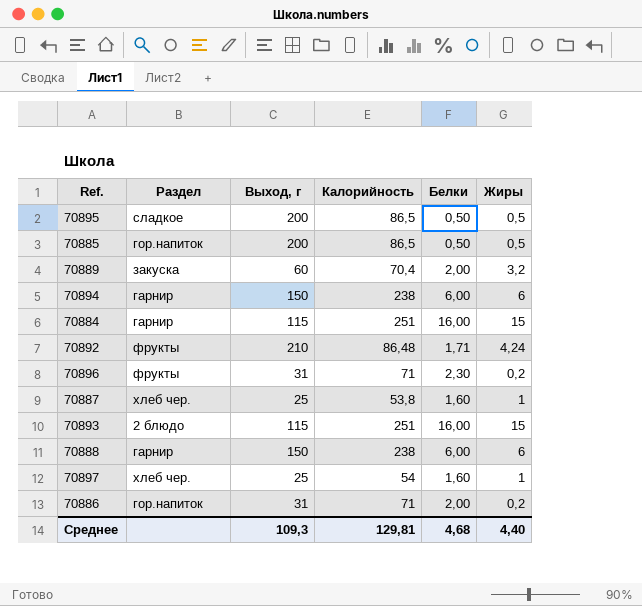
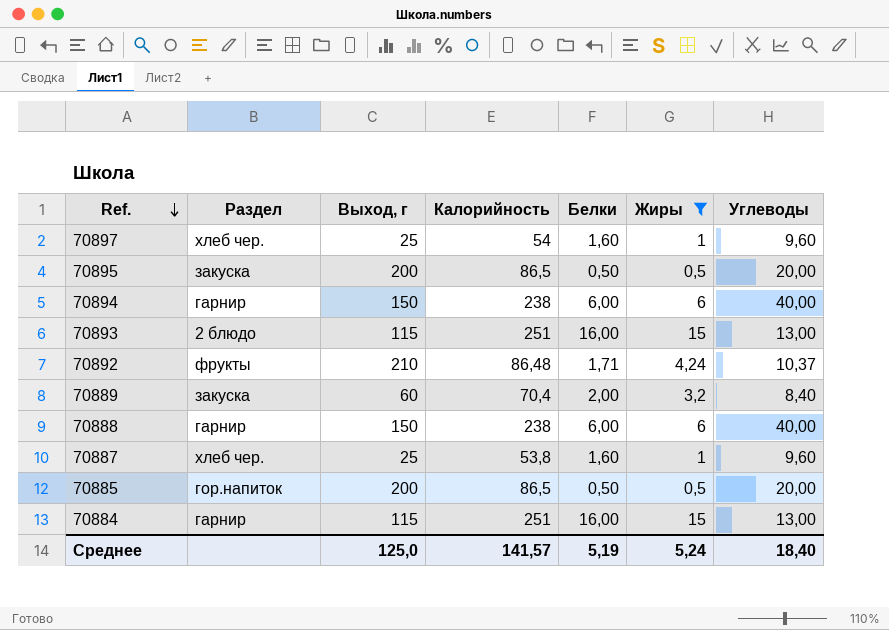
filter: none -> Жиры != 0,2
row order: none -> Ref. descending
column Углеводы | position: none -> 7
70895 | Раздел: сладкое -> закуска
Среднее | Выход, г: 109,3 -> 125,0
Среднее | Калорийность: 129,81 -> 141,57
Среднее | Белки: 4,68 -> 5,19
Среднее | Жиры: 4,40 -> 5,24

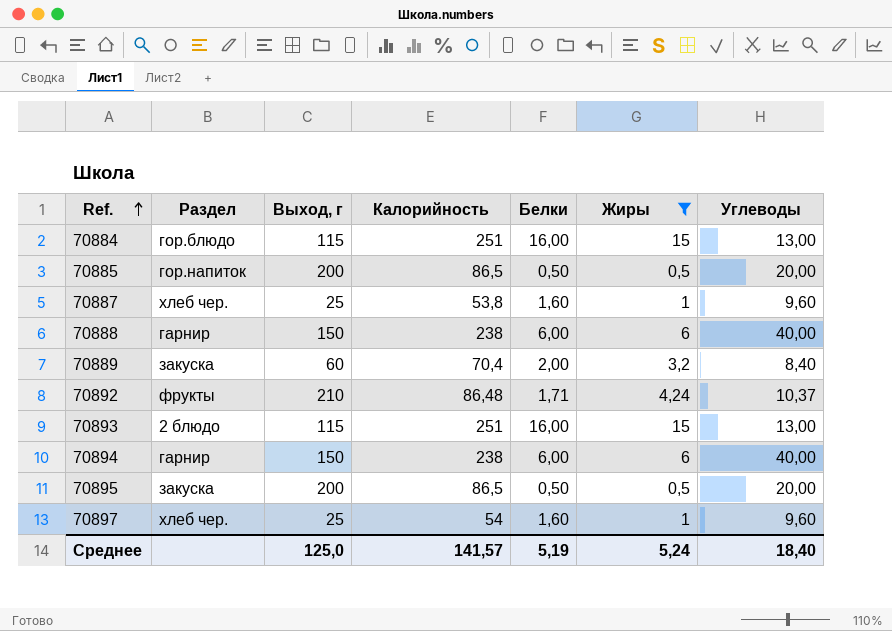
row order: Ref. descending -> Ref. ascending
70884 | Раздел: гарнир -> гор.блюдо

